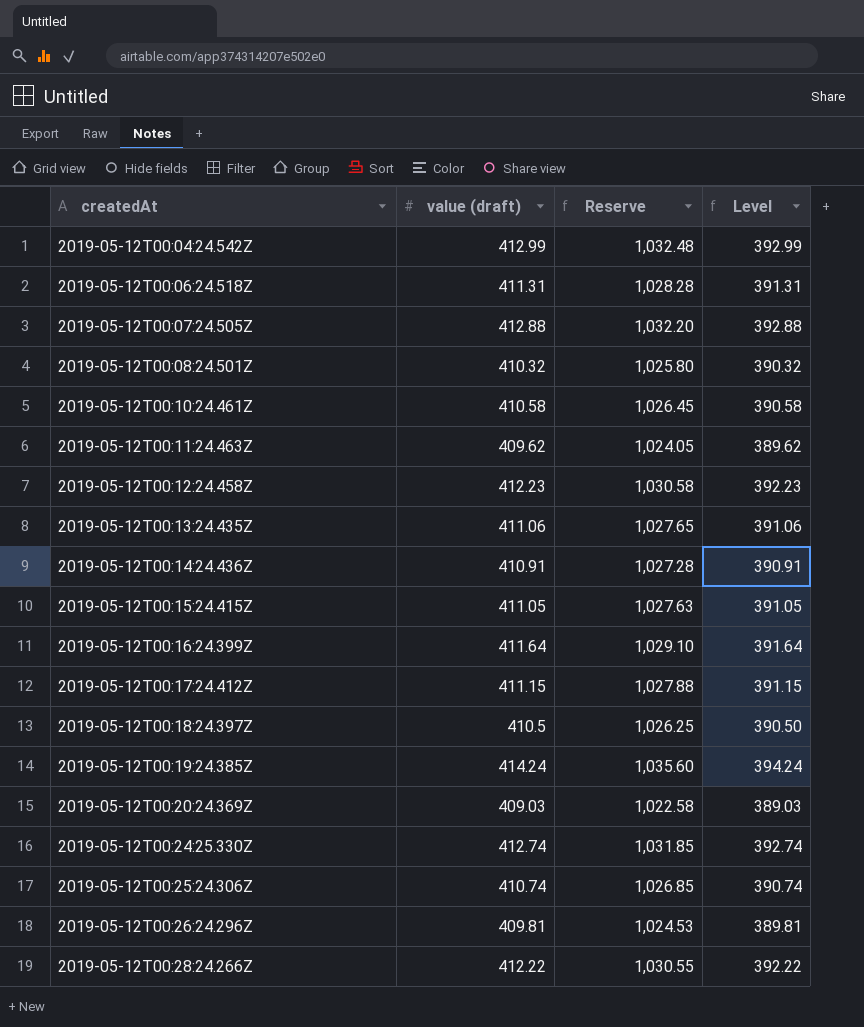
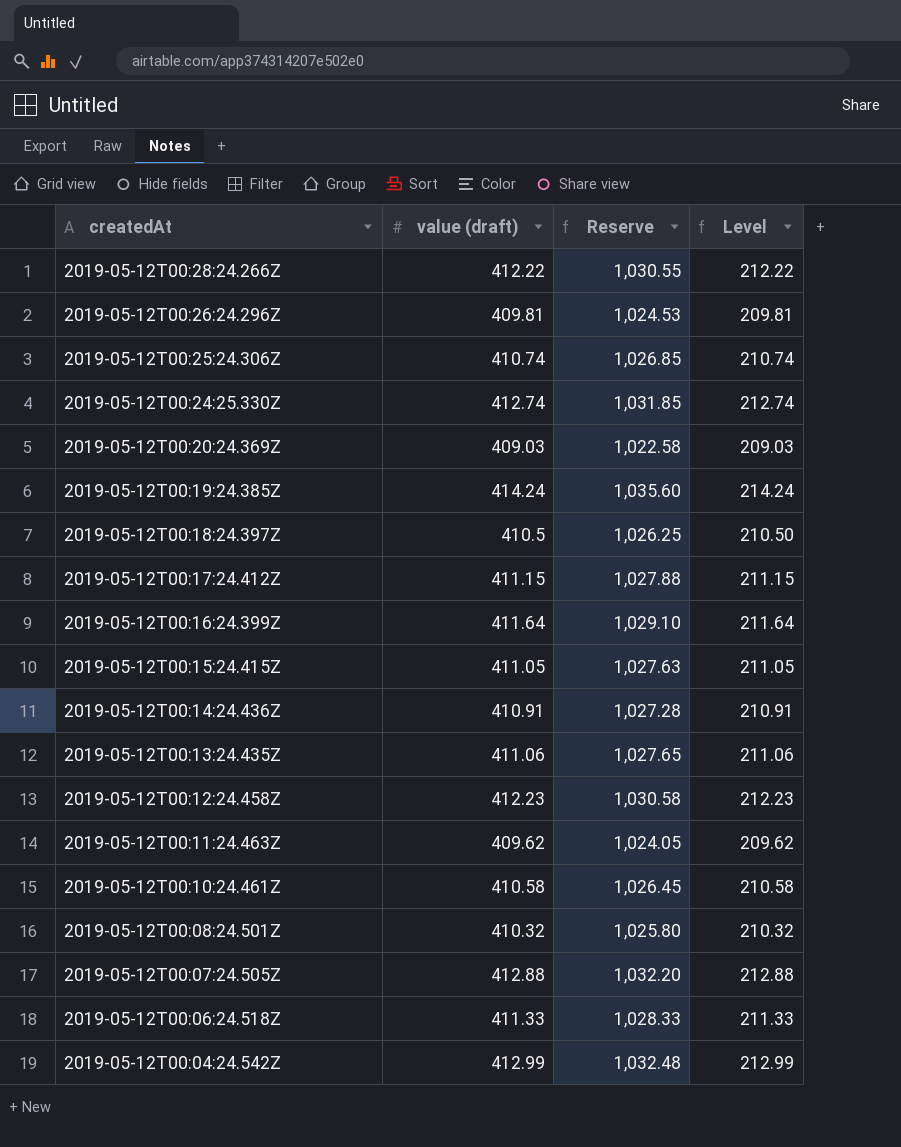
row order: createdAt ascending -> createdAt descending
column Level | formula: [value (draft)] - 20 -> [value (draft)] - 200
2019-05-12T00:06:24.518Z | value (draft): 411.31 -> 411.33
2019-05-12T00:06:24.518Z | Reserve: 1,028.28 -> 1,028.33

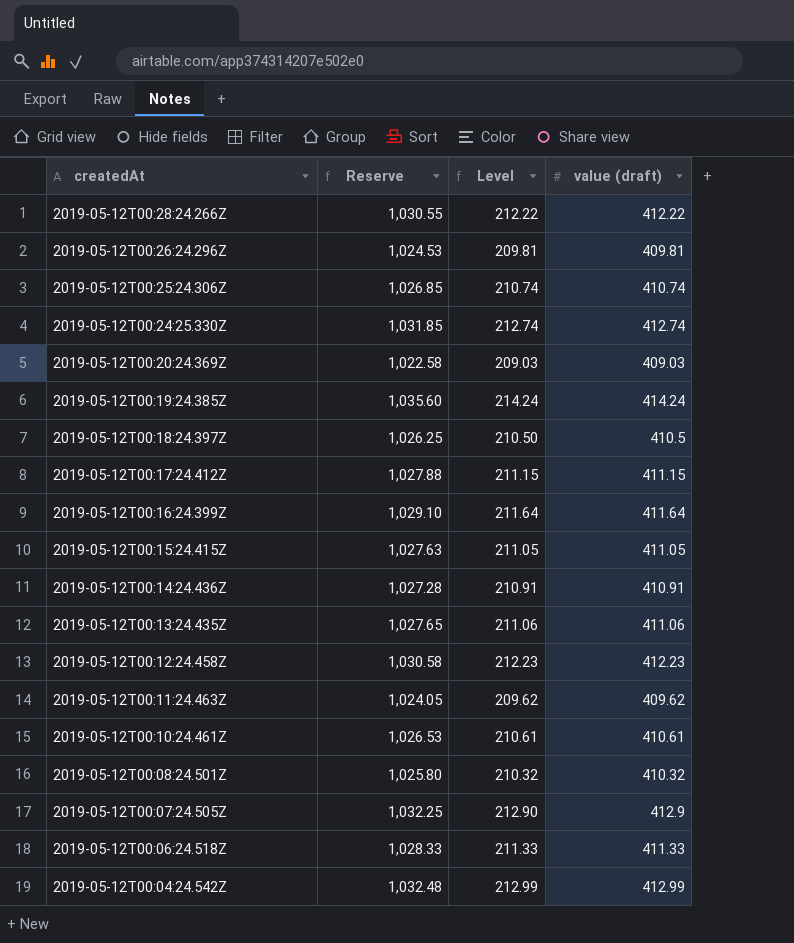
column value (draft) | position: 2 -> 4
2019-05-12T00:10:24.461Z | Reserve: 1,026.45 -> 1,026.53
2019-05-12T00:10:24.461Z | Level: 210.58 -> 210.61
2019-05-12T00:10:24.461Z | value (draft): 410.58 -> 410.61
2019-05-12T00:07:24.505Z | Reserve: 1,032.20 -> 1,032.25
2019-05-12T00:07:24.505Z | Level: 212.88 -> 212.90
2019-05-12T00:07:24.505Z | value (draft): 412.88 -> 412.9

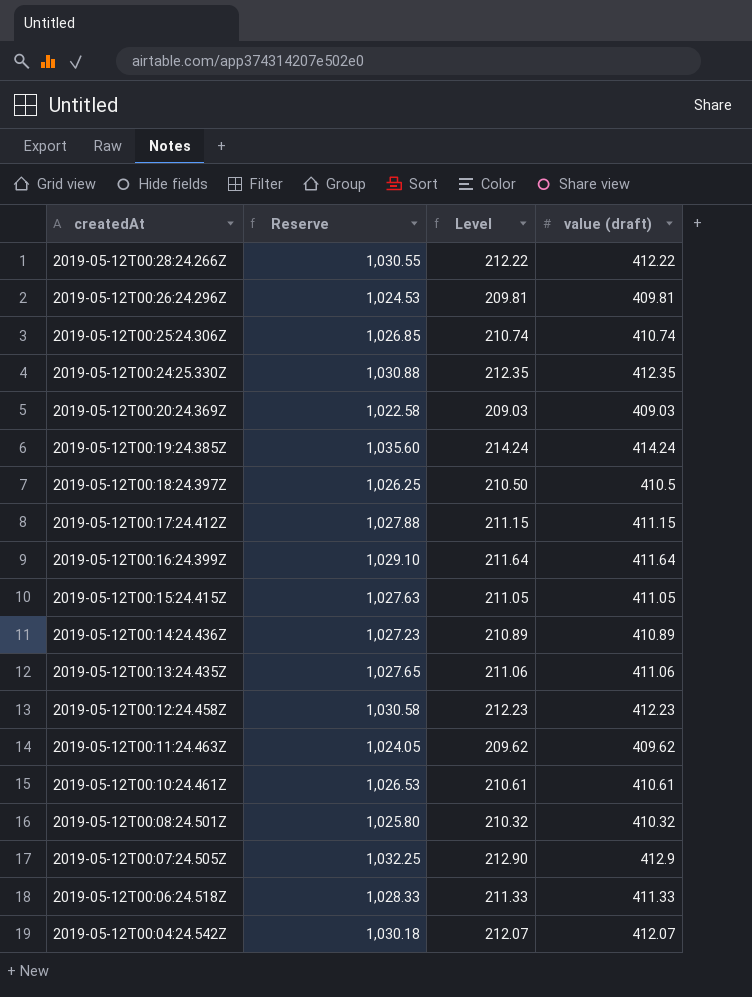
2019-05-12T00:24:25.330Z | Reserve: 1,031.85 -> 1,030.88
2019-05-12T00:24:25.330Z | Level: 212.74 -> 212.35
2019-05-12T00:24:25.330Z | value (draft): 412.74 -> 412.35
2019-05-12T00:14:24.436Z | Reserve: 1,027.28 -> 1,027.23
2019-05-12T00:14:24.436Z | Level: 210.91 -> 210.89
2019-05-12T00:14:24.436Z | value (draft): 410.91 -> 410.89
2019-05-12T00:04:24.542Z | Reserve: 1,032.48 -> 1,030.18
2019-05-12T00:04:24.542Z | Level: 212.99 -> 212.07
2019-05-12T00:04:24.542Z | value (draft): 412.99 -> 412.07

